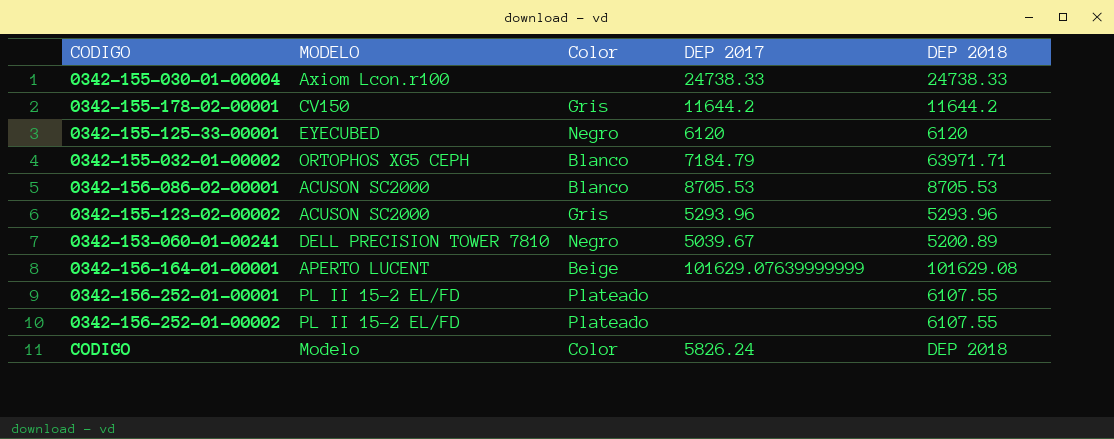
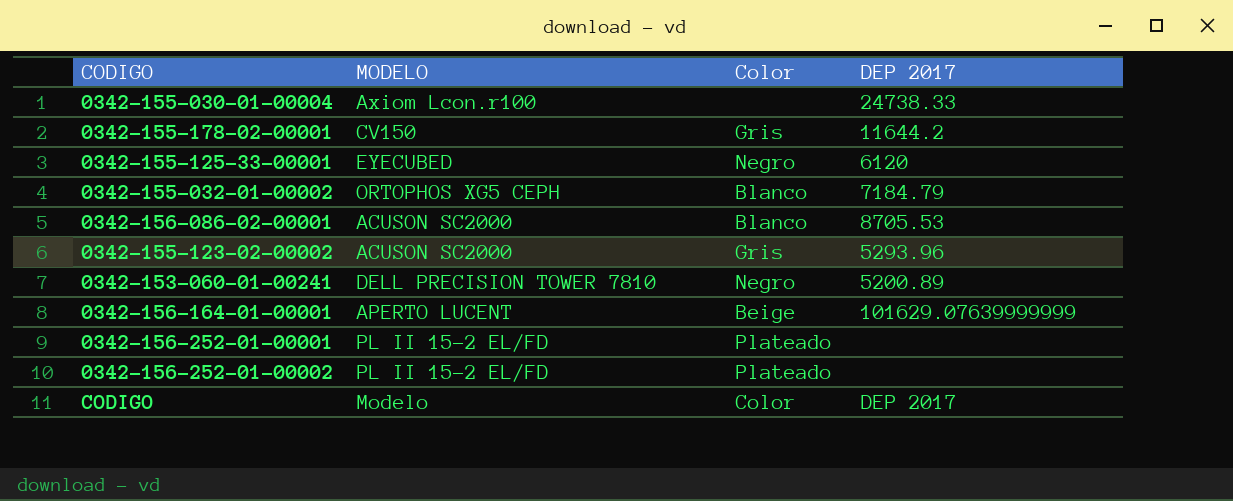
column DEP 2018 | position: 5 -> none
0342-153-060-01-00241 | DEP 2017: 5039.67 -> 5200.89
CODIGO | DEP 2017: 5826.24 -> DEP 2017

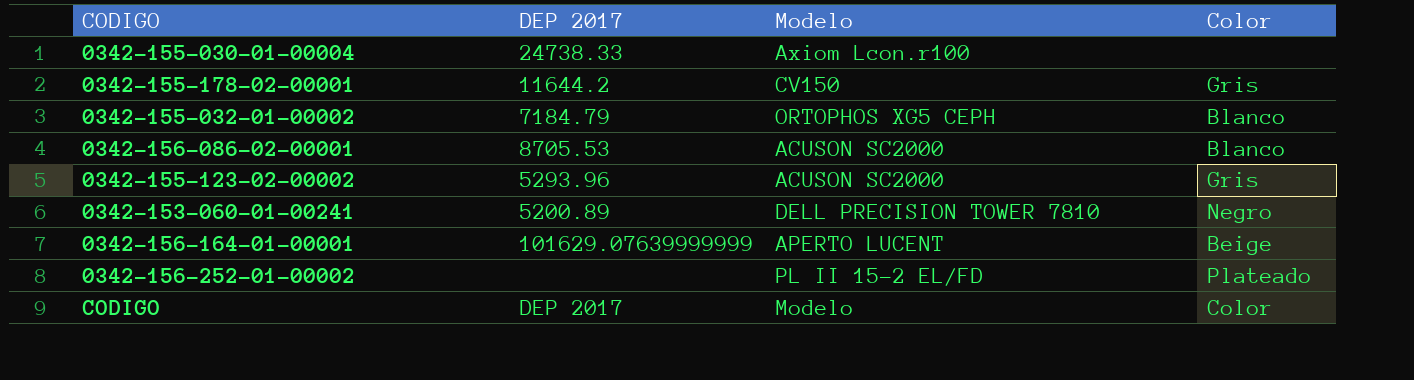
column DEP 2017 | position: 4 -> 2
column name: MODELO -> Modelo
row 0342-155-125-33-00001: EYECUBED | Negro | 6120 -> none
row 0342-156-252-01-00001: PL II 15-2 EL/FD | Plateado | none -> none

